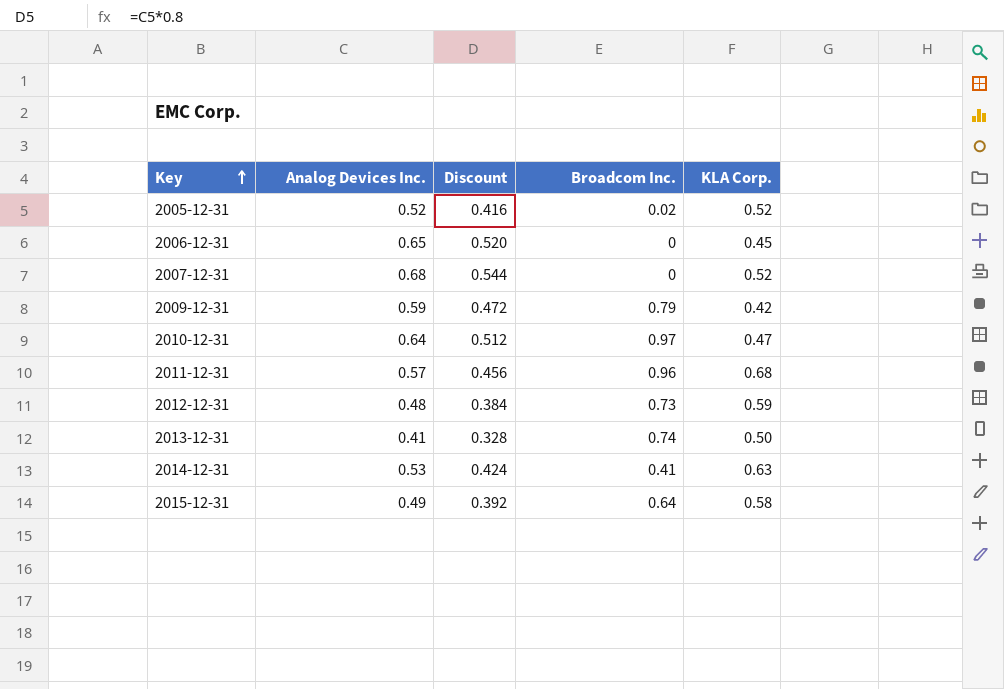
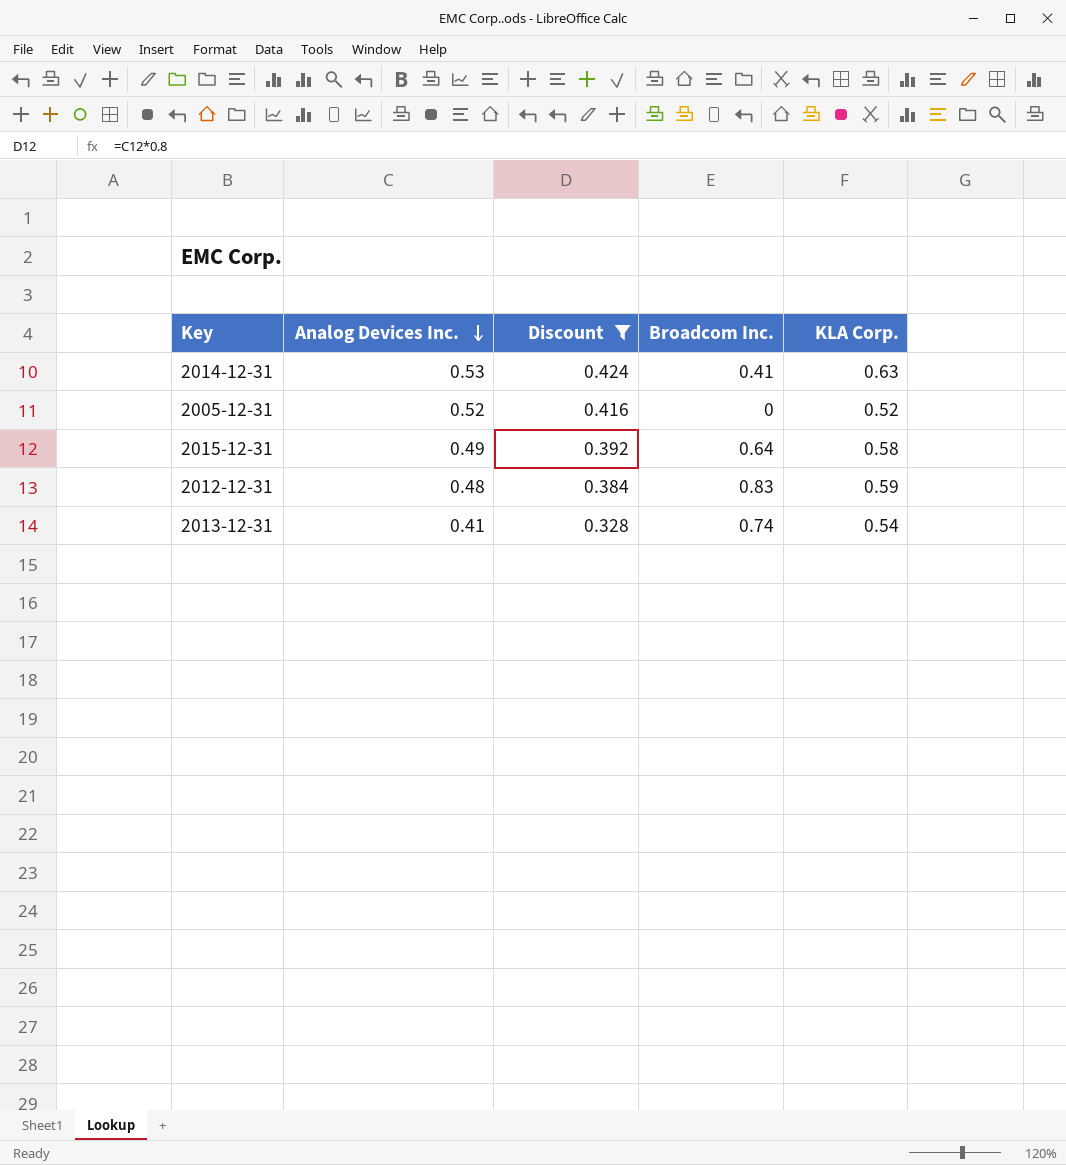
filter: none -> Discount <= 0.424
row order: Key ascending -> Analog Devices Inc. descending
2005-12-31 | Broadcom Inc.: 0.02 -> 0
2012-12-31 | Broadcom Inc.: 0.73 -> 0.83
2013-12-31 | KLA Corp.: 0.50 -> 0.54

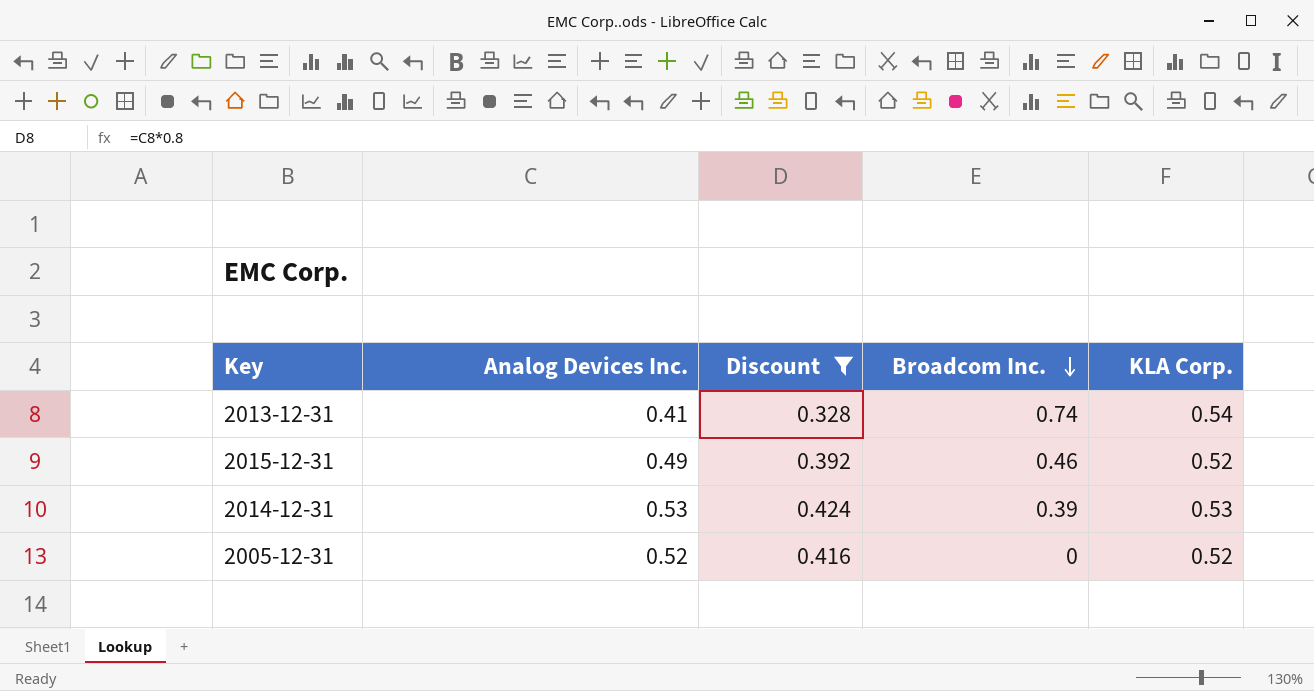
row order: Analog Devices Inc. descending -> Broadcom Inc. descending
row 2012-12-31: 0.48 | 0.384 | 0.83 | 0.59 -> none
2015-12-31 | Broadcom Inc.: 0.64 -> 0.46
2015-12-31 | KLA Corp.: 0.58 -> 0.52
2014-12-31 | Broadcom Inc.: 0.41 -> 0.39
2014-12-31 | KLA Corp.: 0.63 -> 0.53

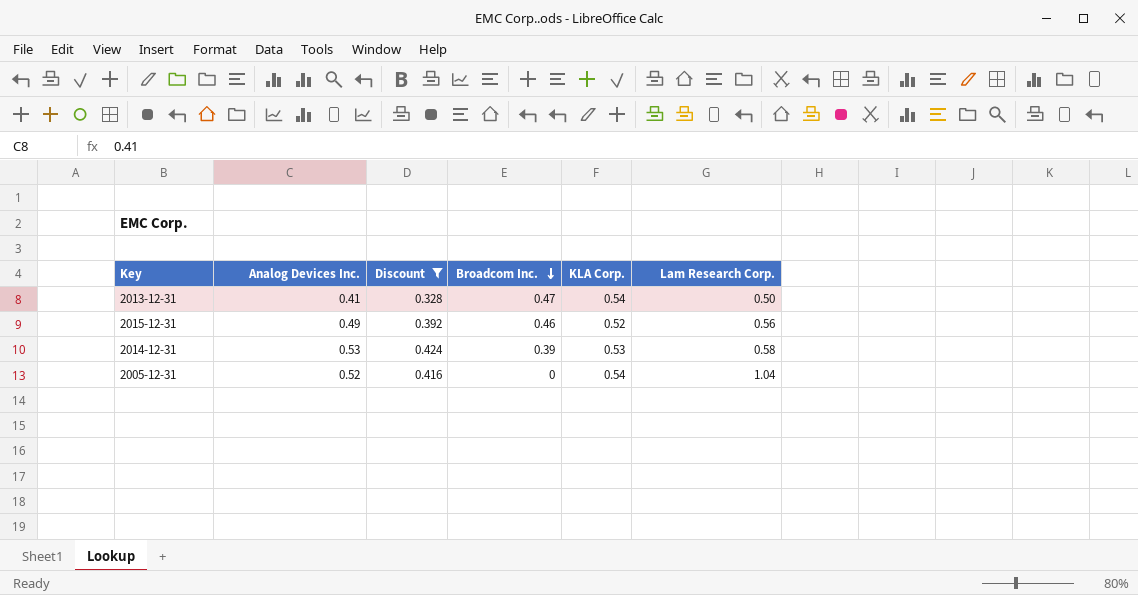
column Lam Research Corp. | position: none -> 6
2013-12-31 | Broadcom Inc.: 0.74 -> 0.47
2005-12-31 | KLA Corp.: 0.52 -> 0.54

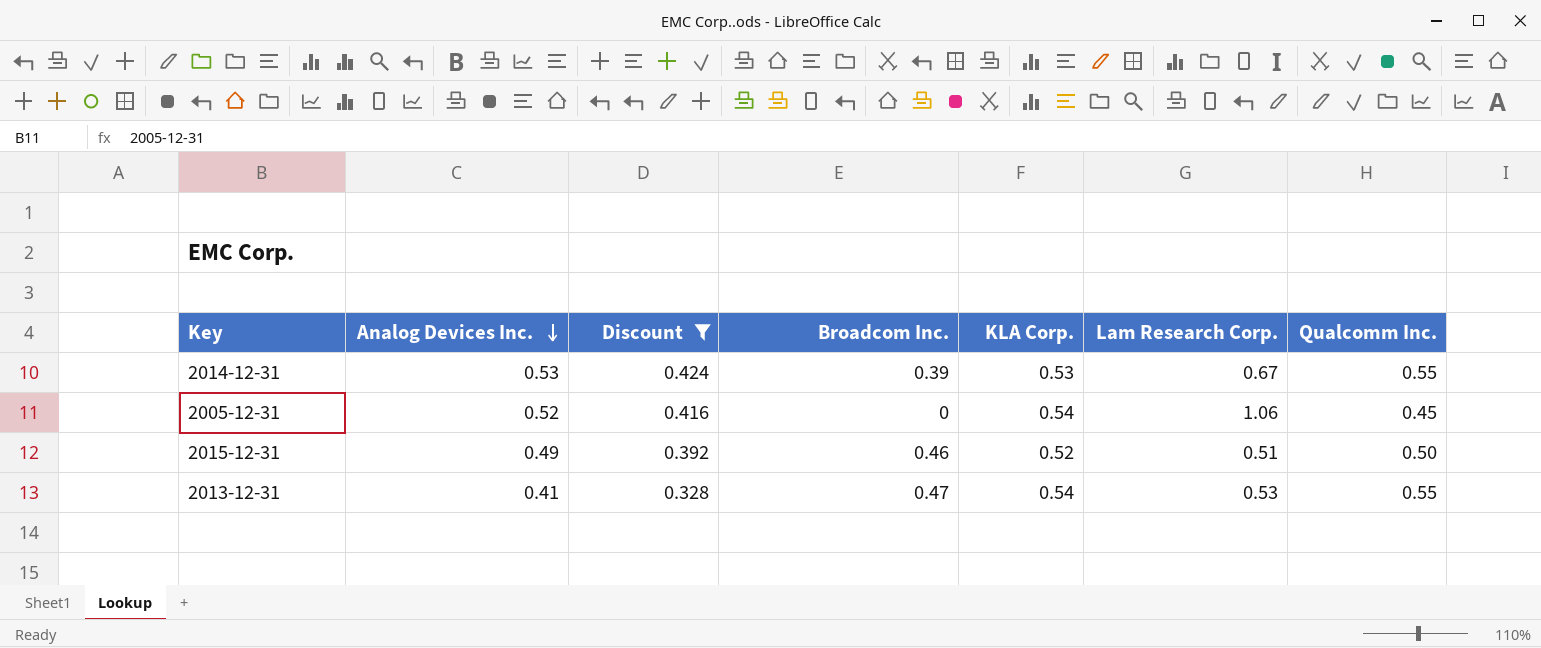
row order: Broadcom Inc. descending -> Analog Devices Inc. descending
column Qualcomm Inc. | position: none -> 7
2014-12-31 | Lam Research Corp.: 0.58 -> 0.67
2005-12-31 | Lam Research Corp.: 1.04 -> 1.06
2015-12-31 | Lam Research Corp.: 0.56 -> 0.51
2013-12-31 | Lam Research Corp.: 0.50 -> 0.53

